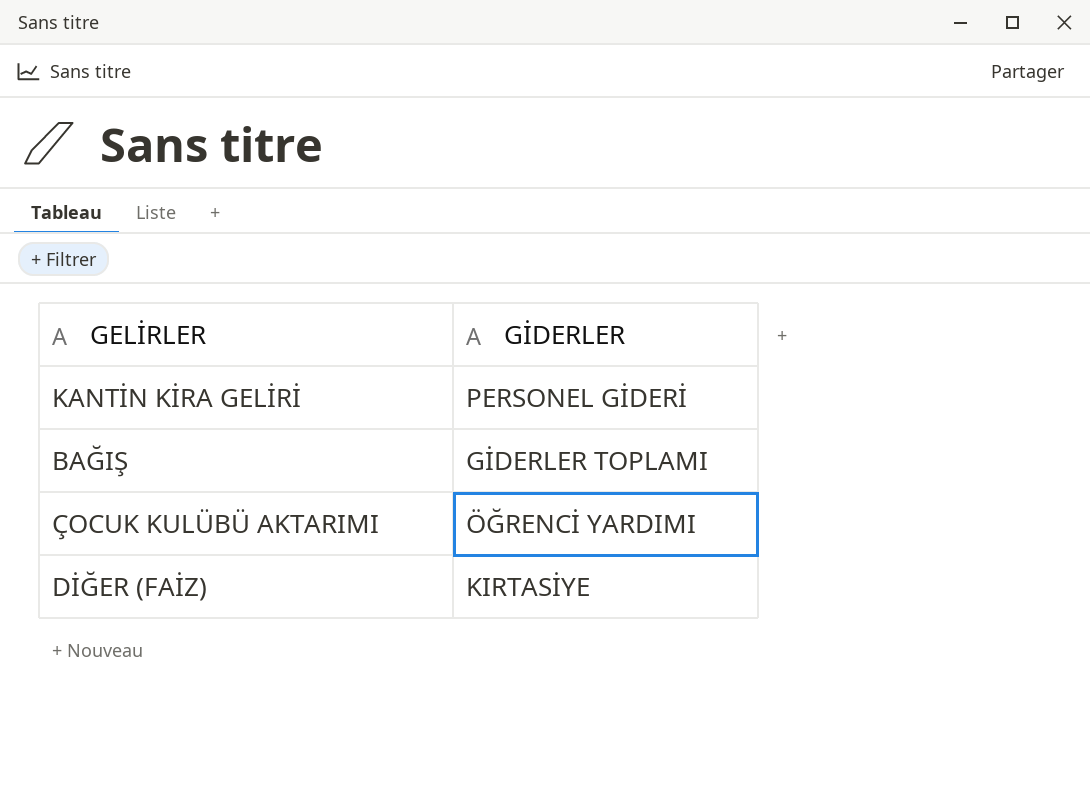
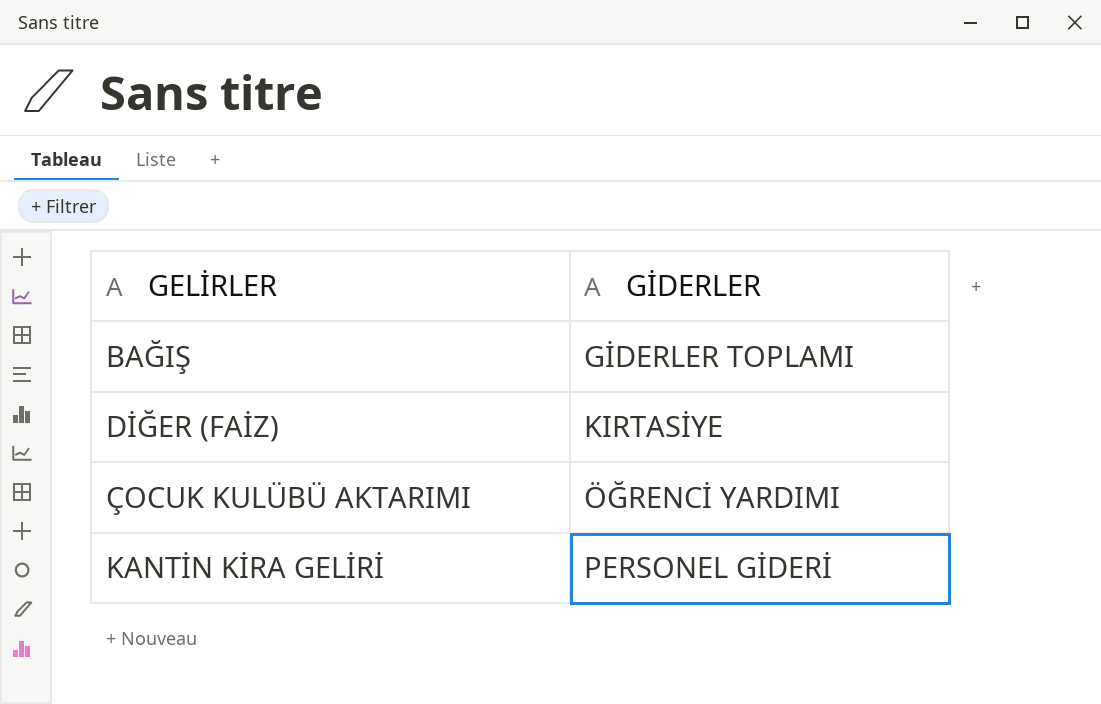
row order: none -> GİDERLER ascending

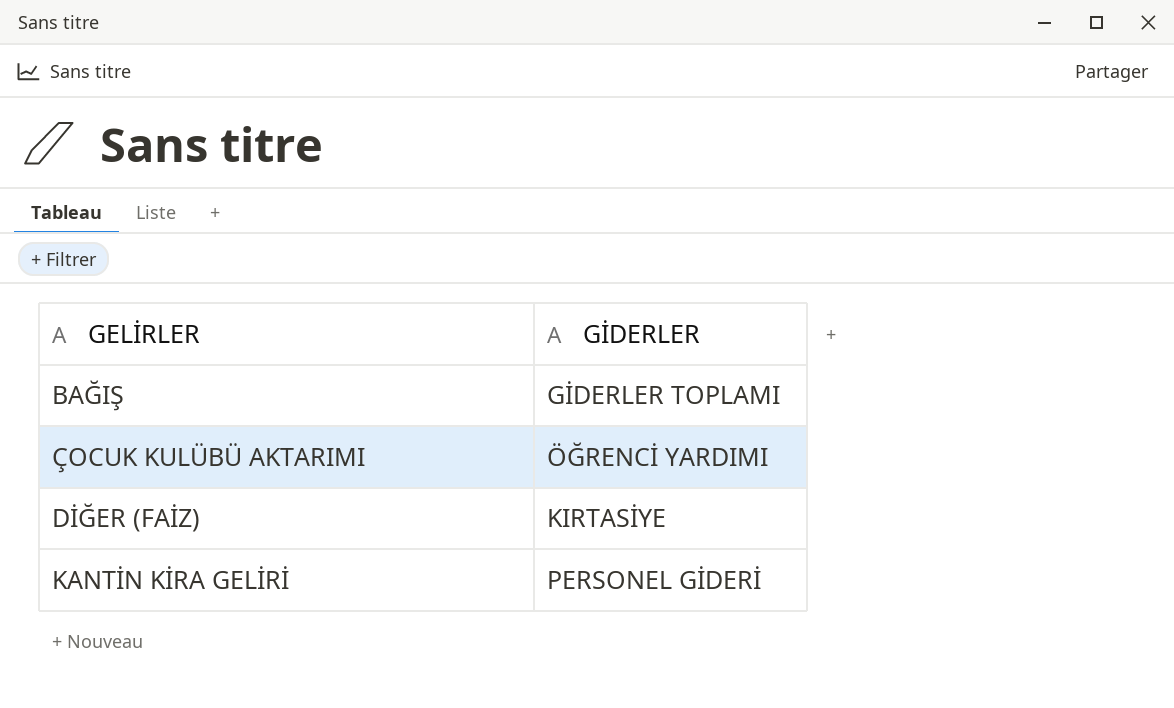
row order: GİDERLER ascending -> GELİRLER ascending

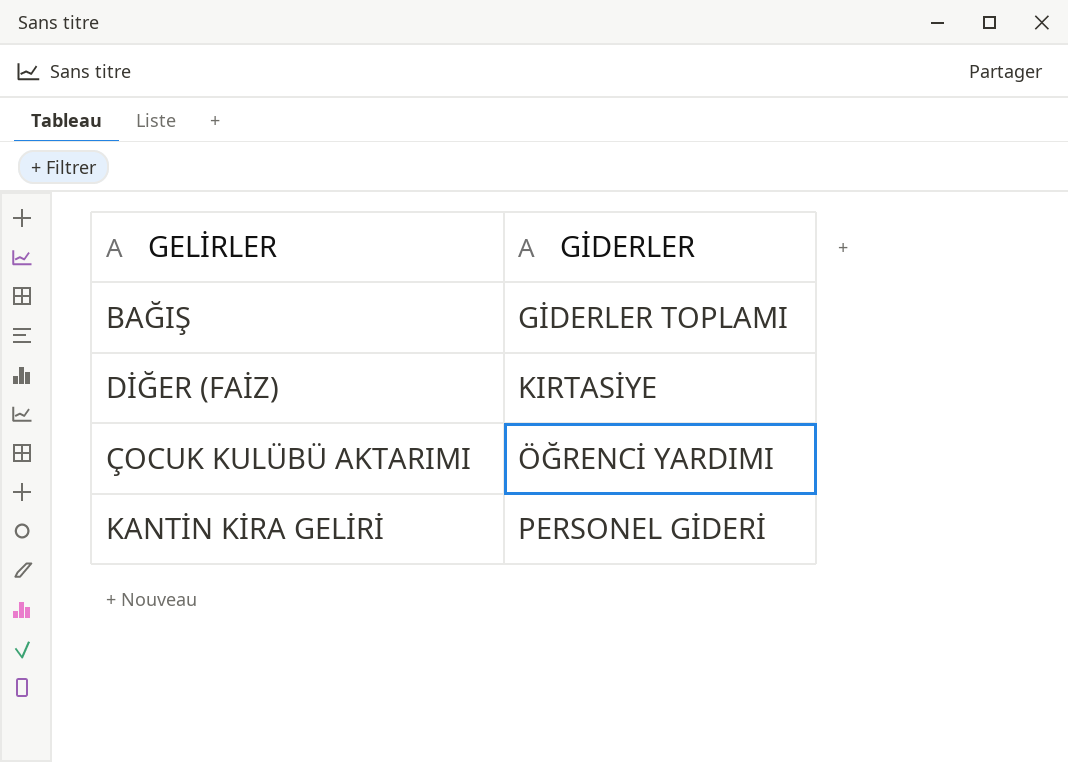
row order: GELİRLER ascending -> GİDERLER ascending

